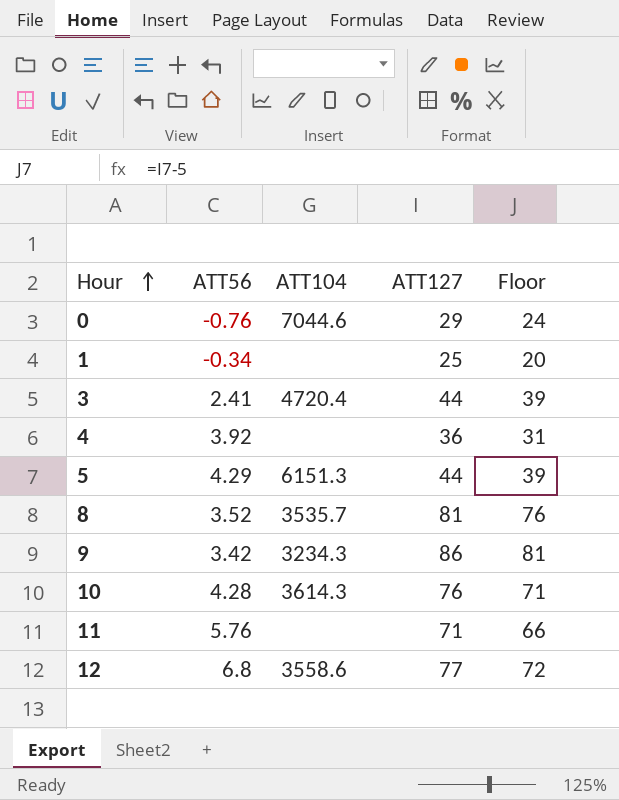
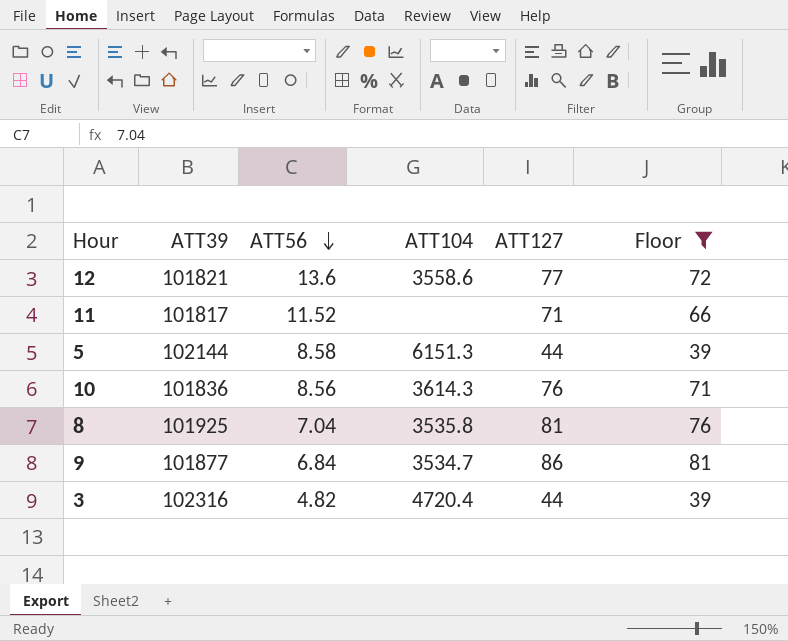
filter: none -> Floor >= 39
row order: Hour ascending -> ATT56 descending
column ATT39 | position: none -> 2
12 | ATT56: 6.8 -> 13.6
11 | ATT56: 5.76 -> 11.52
5 | ATT56: 4.29 -> 8.58
10 | ATT56: 4.28 -> 8.56
8 | ATT56: 3.52 -> 7.04
8 | ATT104: 3535.7 -> 3535.8
9 | ATT56: 3.42 -> 6.84
9 | ATT104: 3234.3 -> 3534.7
3 | ATT56: 2.41 -> 4.82

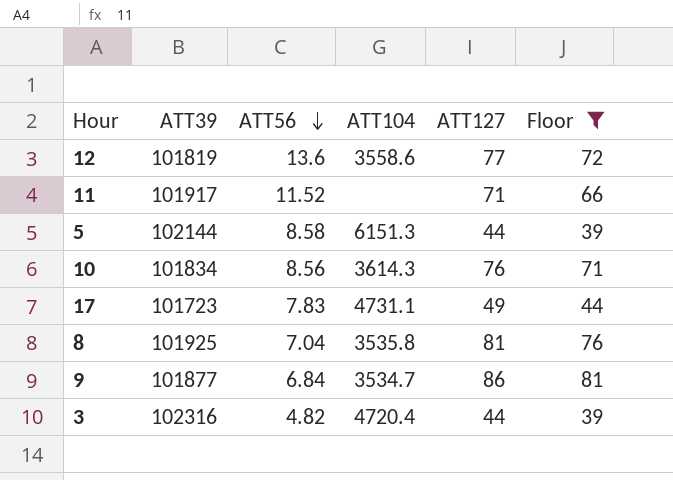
12 | ATT39: 101821 -> 101819
11 | ATT39: 101817 -> 101917
10 | ATT39: 101836 -> 101834
row 17: none -> 101723 | 7.83 | 4731.1 | 49 | 44

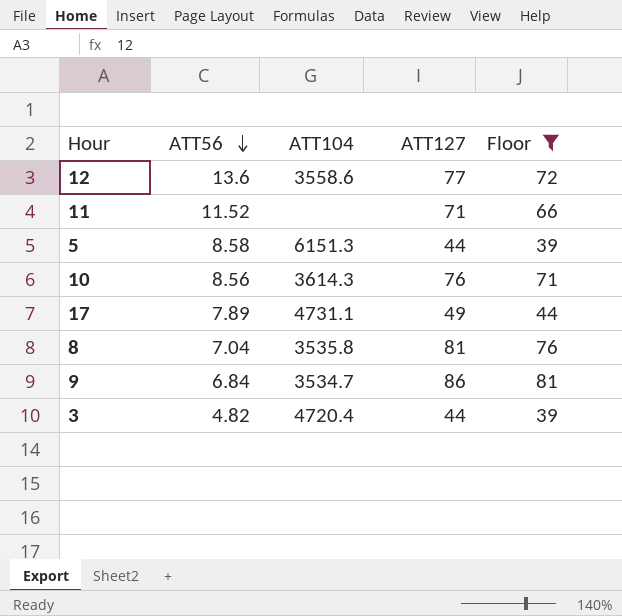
column ATT39 | position: 2 -> none
17 | ATT56: 7.83 -> 7.89

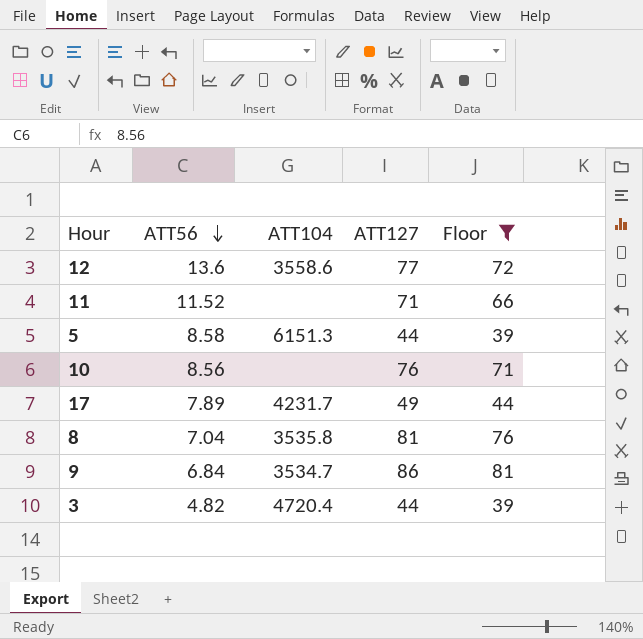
10 | ATT104: 3614.3 -> none
17 | ATT104: 4731.1 -> 4231.7

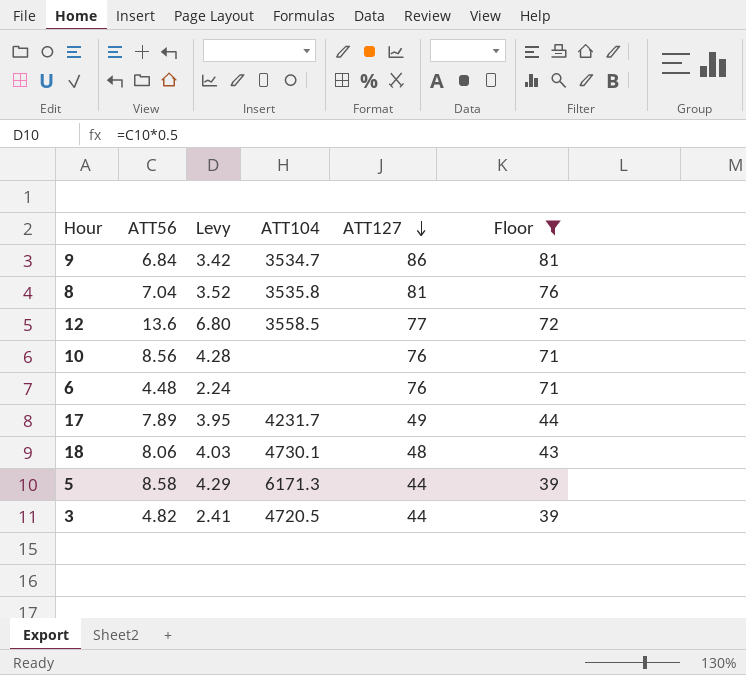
row order: ATT56 descending -> ATT127 descending
column Levy | formula: none -> [ATT56] * 0.5
row 11: 11.52 | none | 71 | 66 -> none
12 | ATT104: 3558.6 -> 3558.5
row 6: none -> 4.48 | 2.24 | none | 76 | 71
row 18: none -> 8.06 | 4.03 | 4730.1 | 48 | 43
5 | ATT104: 6151.3 -> 6171.3
3 | ATT104: 4720.4 -> 4720.5

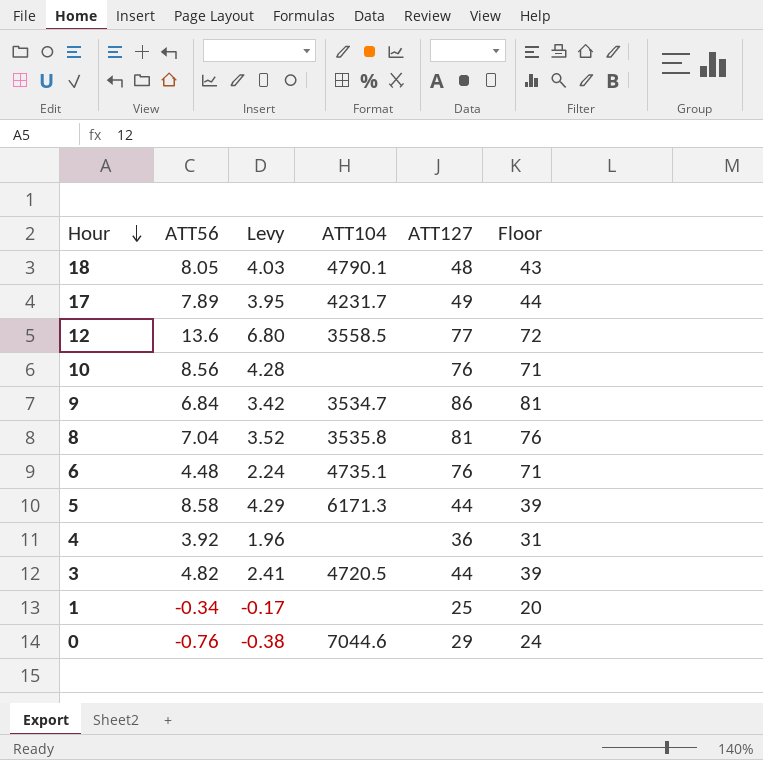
filter: Floor >= 39 -> none
row order: ATT127 descending -> Hour descending
18 | ATT56: 8.06 -> 8.05
18 | ATT104: 4730.1 -> 4790.1
6 | ATT104: none -> 4735.1

